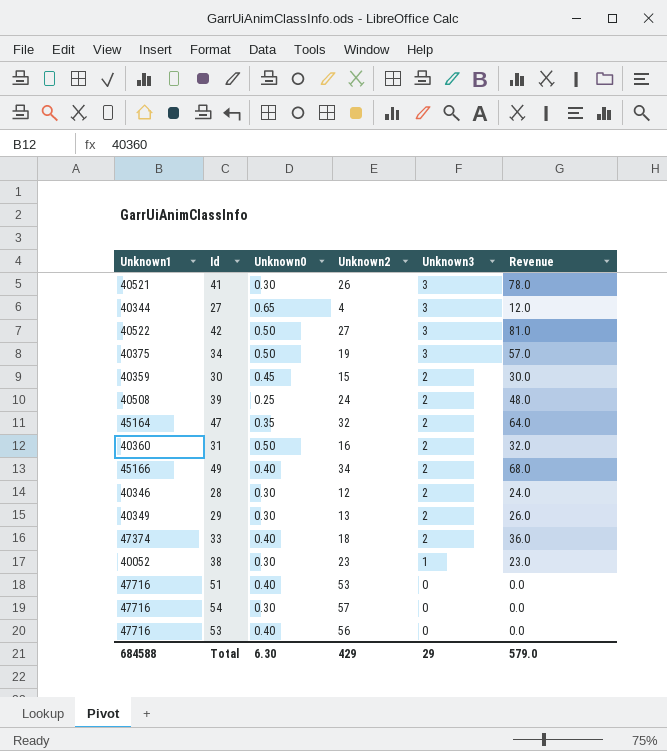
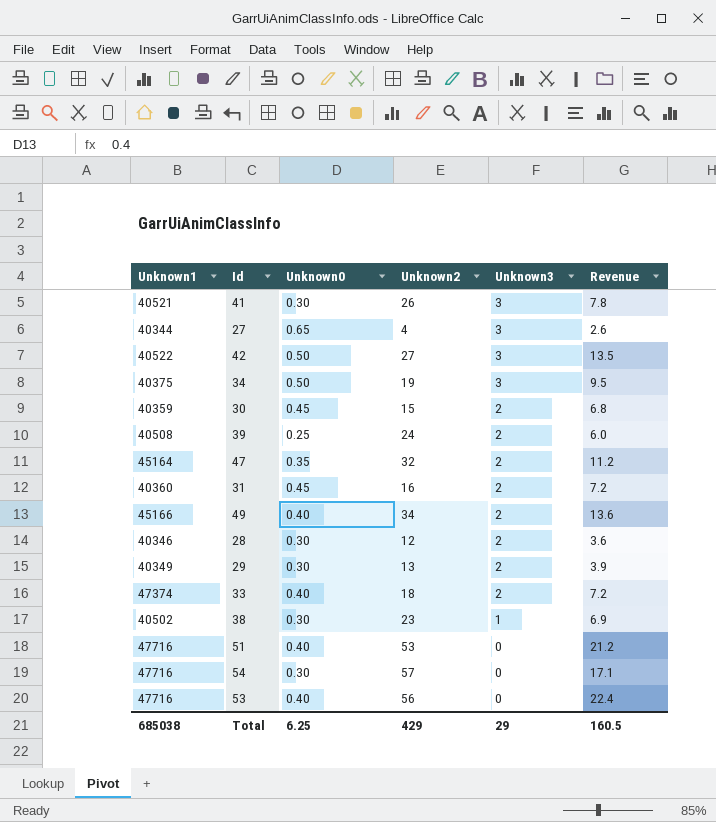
column Revenue | formula: [Unknown2] * [Unknown3] -> [Unknown0] * [Unknown2]
31 | Unknown0: 0.50 -> 0.45
38 | Unknown1: 40052 -> 40502
Total | Unknown1: 684588 -> 685038
Total | Unknown0: 6.30 -> 6.25
Total | Revenue: 579.0 -> 160.5

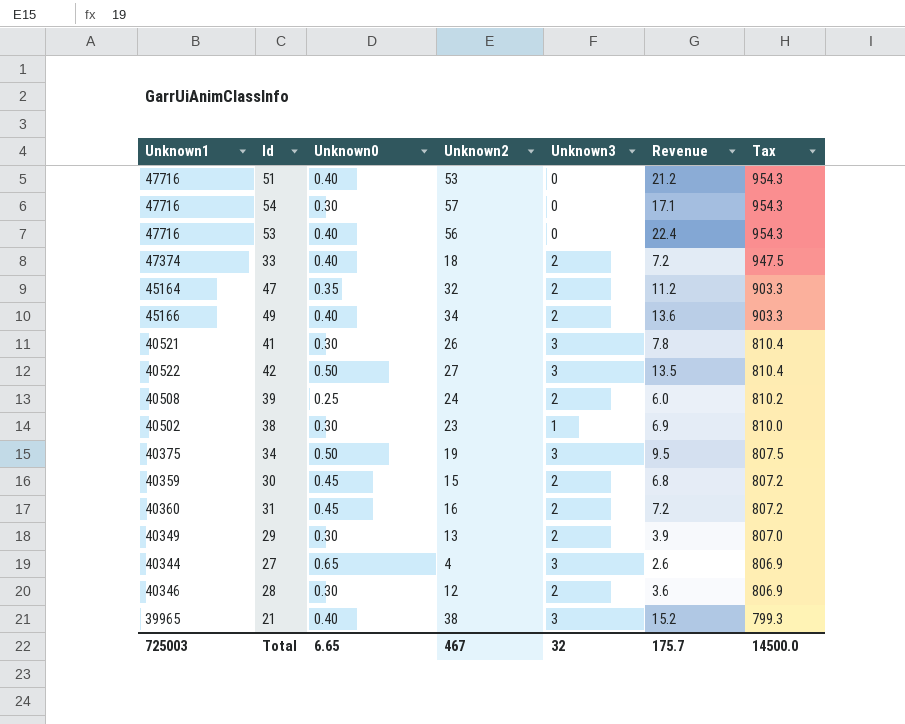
row order: Unknown3 descending -> Tax descending
column Tax | formula: none -> [Unknown1] * 0.02
row 21: none -> 39965 | 0.40 | 38 | 3 | 15.2 | 799.3
Total | Unknown1: 685038 -> 725003
Total | Unknown0: 6.25 -> 6.65
Total | Unknown2: 429 -> 467
Total | Unknown3: 29 -> 32
Total | Revenue: 160.5 -> 175.7

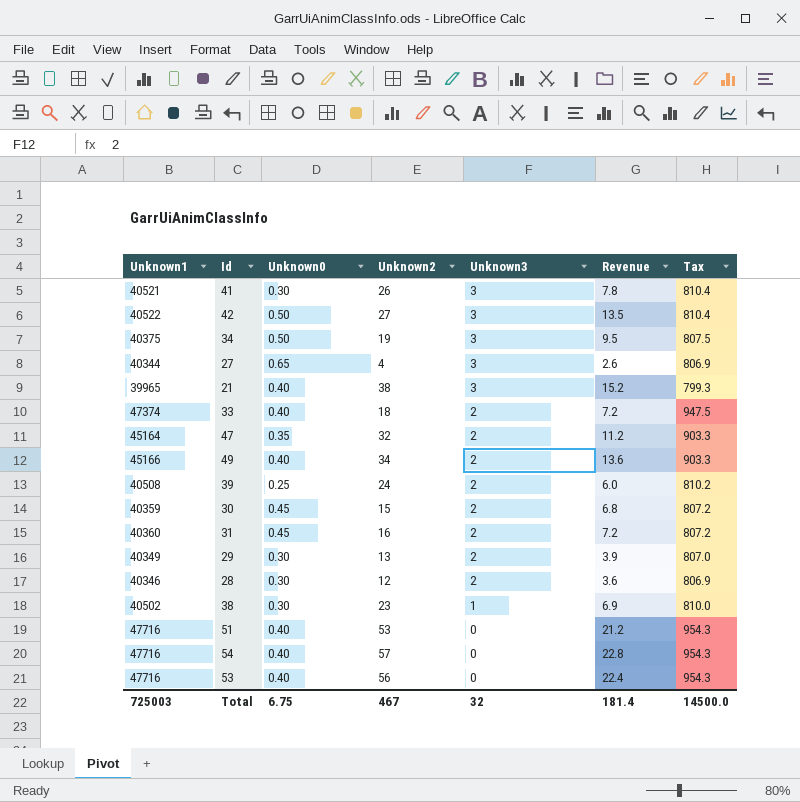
row order: Tax descending -> Unknown3 descending
54 | Unknown0: 0.30 -> 0.40
54 | Revenue: 17.1 -> 22.8
Total | Unknown0: 6.65 -> 6.75
Total | Revenue: 175.7 -> 181.4

